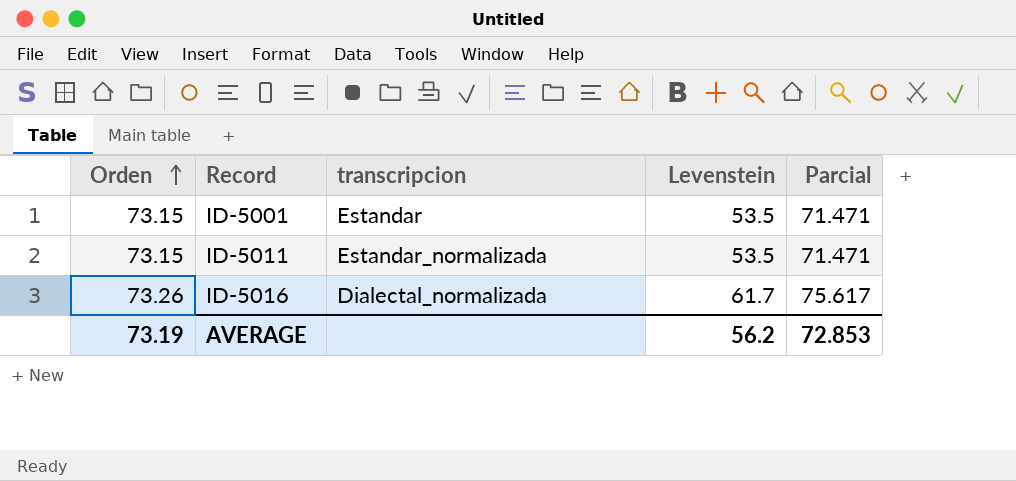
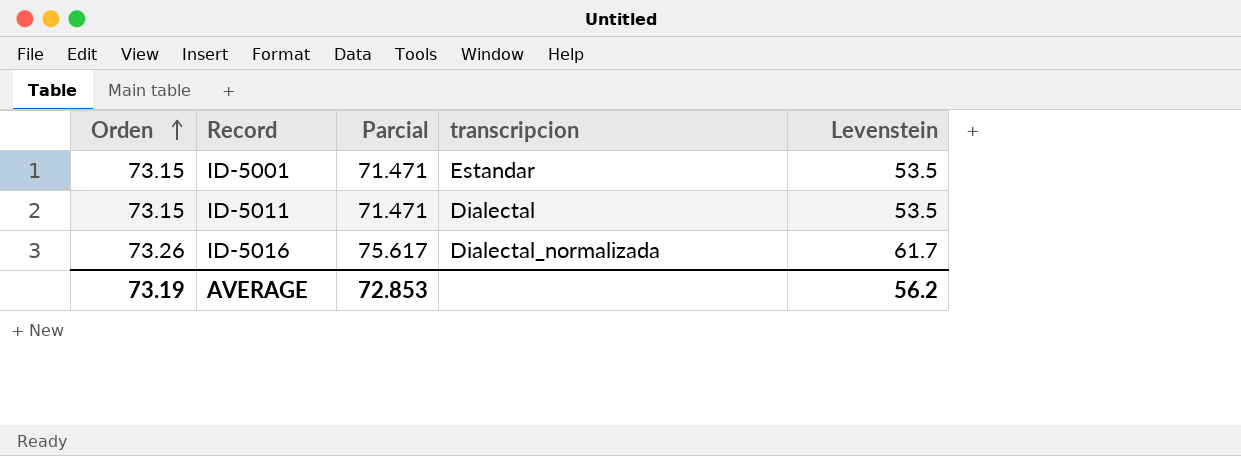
column Parcial | position: 5 -> 3
ID-5011 | transcripcion: Estandar_normalizada -> Dialectal

